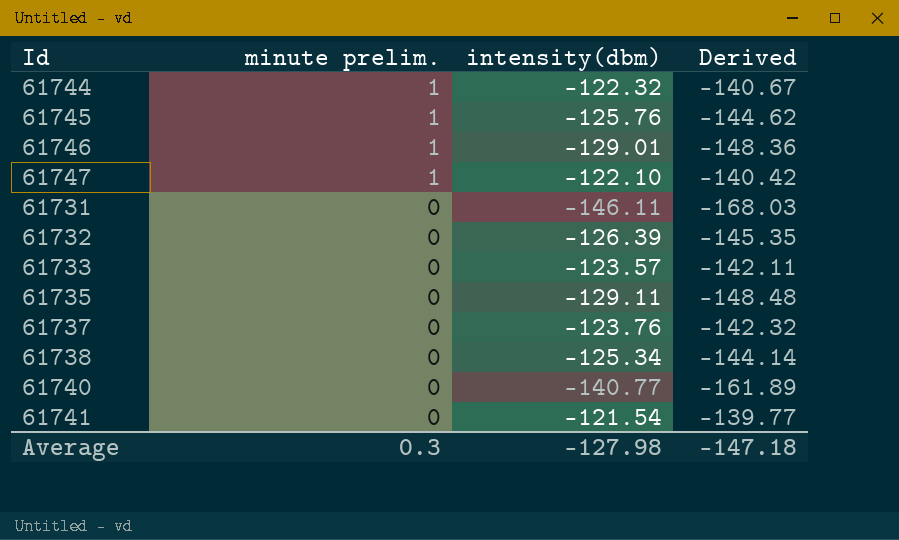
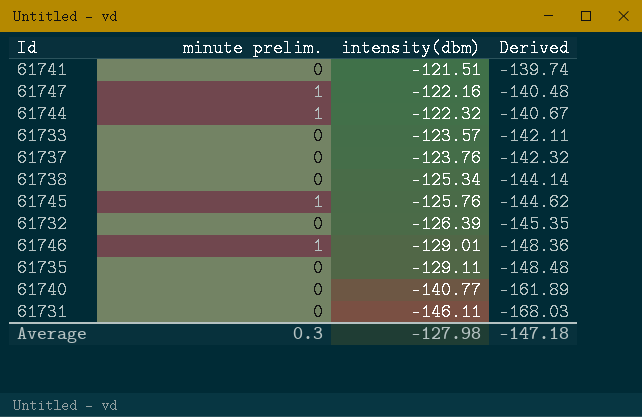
row order: minute prelim. descending -> intensity(dbm) descending
61741 | intensity(dbm): -121.54 -> -121.51
61741 | Derived: -139.77 -> -139.74
61747 | intensity(dbm): -122.10 -> -122.16
61747 | Derived: -140.42 -> -140.48

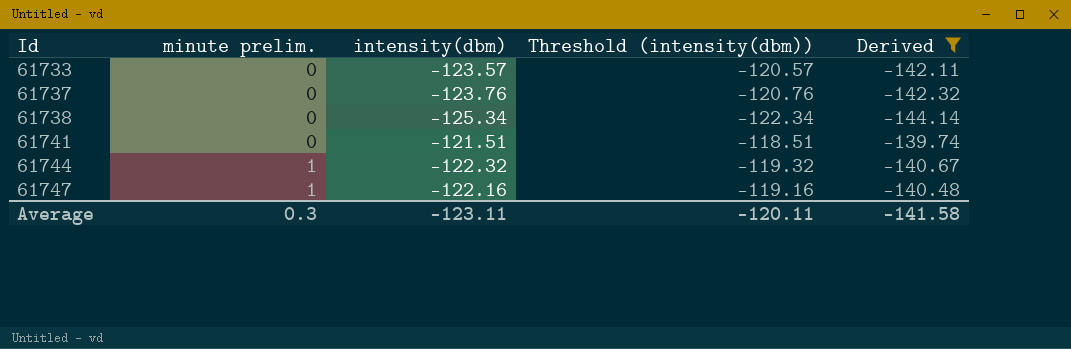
filter: none -> Derived >= -144.14
row order: intensity(dbm) descending -> Id ascending
column Threshold (intensity(dbm)) | formula: none -> [intensity(dbm)] + 3
Average | intensity(dbm): -127.98 -> -123.11
Average | Derived: -147.18 -> -141.58

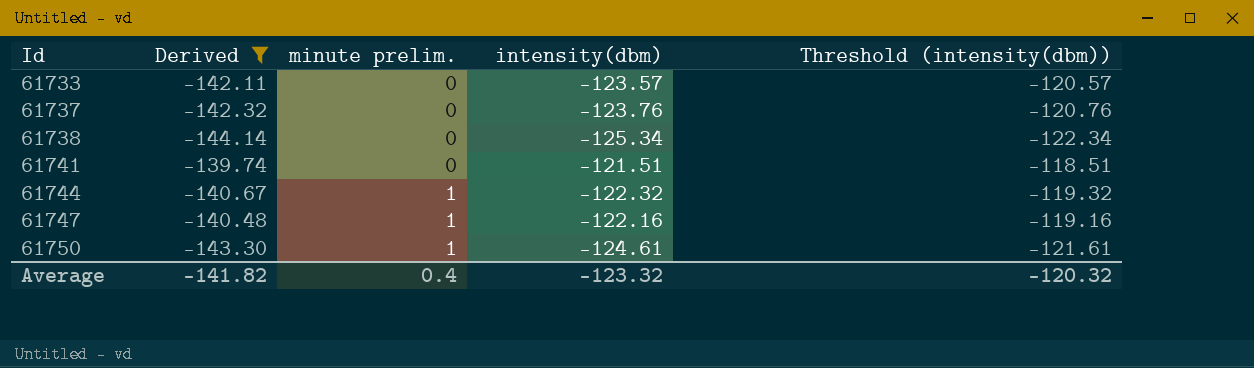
column Derived | position: 5 -> 2
row 61750: none -> -143.30 | 1 | -124.61 | -121.61
Average | Derived: -141.58 -> -141.82
Average | minute prelim.: 0.3 -> 0.4
Average | intensity(dbm): -123.11 -> -123.32
Average | Threshold (intensity(dbm)): -120.11 -> -120.32

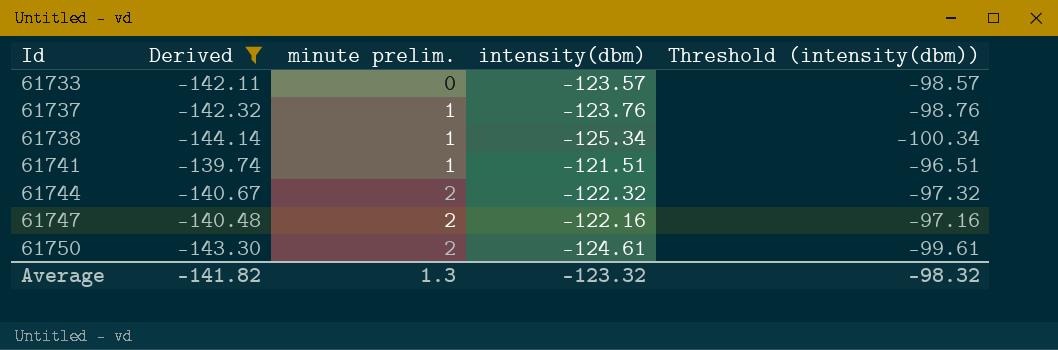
column Threshold (intensity(dbm)) | formula: [intensity(dbm)] + 3 -> [intensity(dbm)] + 25
61737 | minute prelim.: 0 -> 1
61738 | minute prelim.: 0 -> 1
61741 | minute prelim.: 0 -> 1
61744 | minute prelim.: 1 -> 2
61747 | minute prelim.: 1 -> 2
61750 | minute prelim.: 1 -> 2
Average | minute prelim.: 0.4 -> 1.3
Average | Threshold (intensity(dbm)): -120.32 -> -98.32

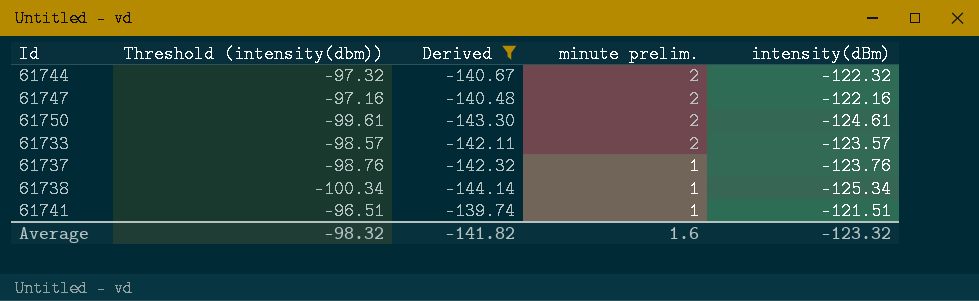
row order: Id ascending -> minute prelim. descending
column Threshold (intensity(dbm)) | position: 5 -> 2
column name: intensity(dbm) -> intensity(dBm)
61733 | minute prelim.: 0 -> 2
Average | minute prelim.: 1.3 -> 1.6

